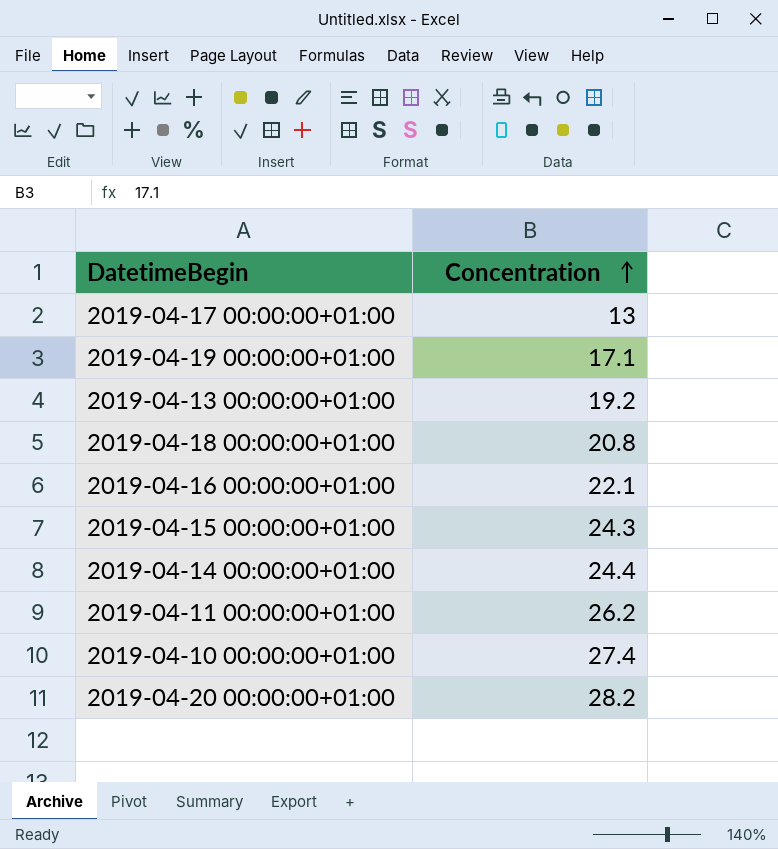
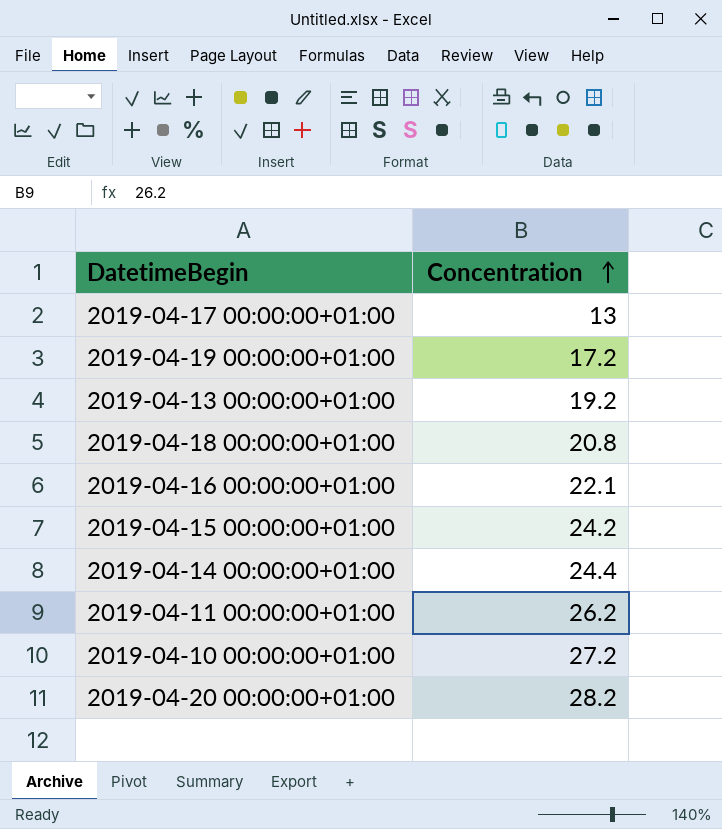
2019-04-19 00:00:00+01:00 | Concentration: 17.1 -> 17.2
2019-04-15 00:00:00+01:00 | Concentration: 24.3 -> 24.2
2019-04-10 00:00:00+01:00 | Concentration: 27.4 -> 27.2

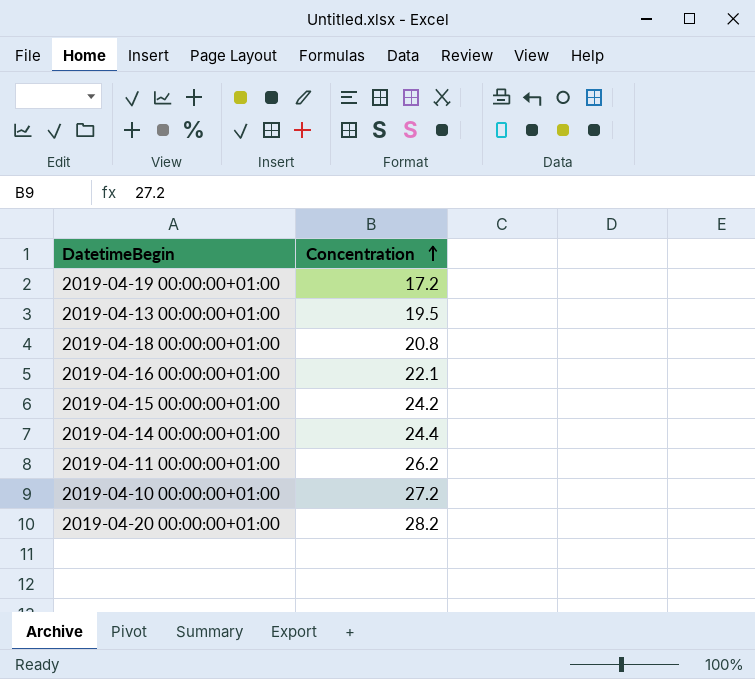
row 2019-04-17 00:00:00+01:00: 13 -> none
2019-04-13 00:00:00+01:00 | Concentration: 19.2 -> 19.5

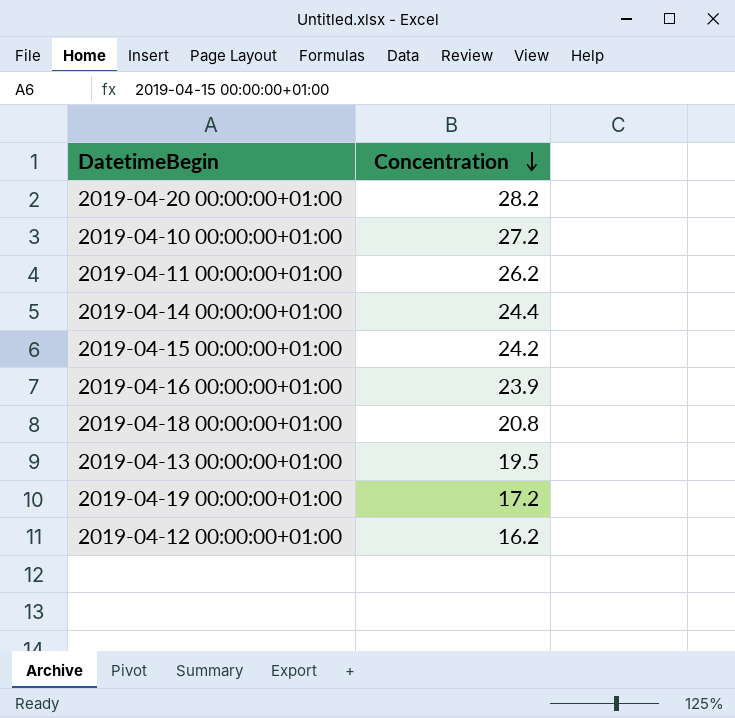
row order: Concentration ascending -> Concentration descending
2019-04-16 00:00:00+01:00 | Concentration: 22.1 -> 23.9
row 2019-04-12 00:00:00+01:00: none -> 16.2

